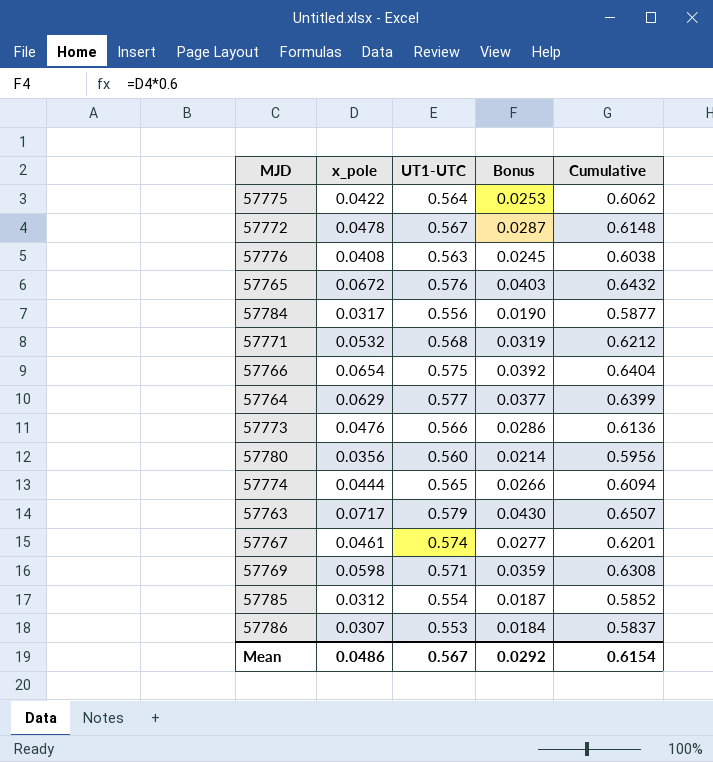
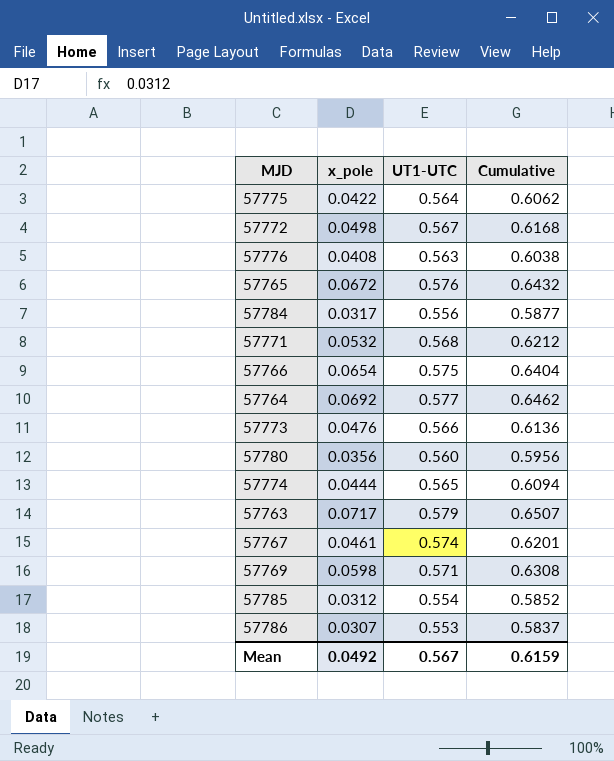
column Bonus | formula: [x_pole] * 0.6 -> none
57772 | x_pole: 0.0478 -> 0.0498
57772 | Cumulative: 0.6148 -> 0.6168
57764 | x_pole: 0.0629 -> 0.0692
57764 | Cumulative: 0.6399 -> 0.6462
Mean | x_pole: 0.0486 -> 0.0492
Mean | Cumulative: 0.6154 -> 0.6159

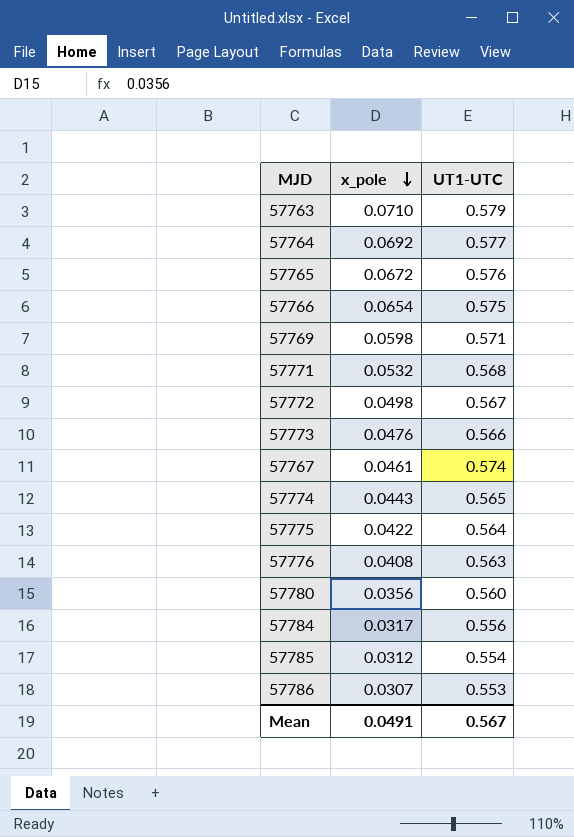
row order: none -> x_pole descending
column Cumulative | formula: [x_pole] + [UT1-UTC] -> none
57763 | x_pole: 0.0717 -> 0.0710
57774 | x_pole: 0.0444 -> 0.0443
Mean | x_pole: 0.0492 -> 0.0491

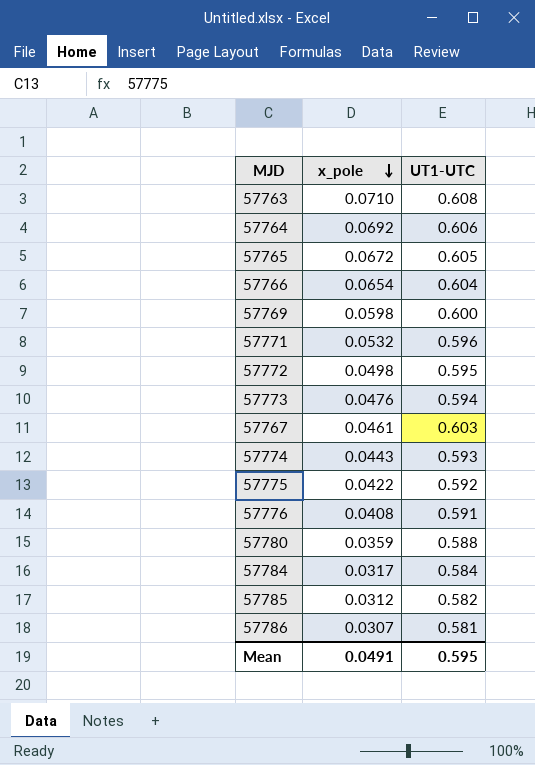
57763 | UT1-UTC: 0.579 -> 0.608
57764 | UT1-UTC: 0.577 -> 0.606
57765 | UT1-UTC: 0.576 -> 0.605
57766 | UT1-UTC: 0.575 -> 0.604
57769 | UT1-UTC: 0.571 -> 0.600
57771 | UT1-UTC: 0.568 -> 0.596
57772 | UT1-UTC: 0.567 -> 0.595
57773 | UT1-UTC: 0.566 -> 0.594
57767 | UT1-UTC: 0.574 -> 0.603
57774 | UT1-UTC: 0.565 -> 0.593
57775 | UT1-UTC: 0.564 -> 0.592
57776 | UT1-UTC: 0.563 -> 0.591
57780 | x_pole: 0.0356 -> 0.0359
57780 | UT1-UTC: 0.560 -> 0.588
57784 | UT1-UTC: 0.556 -> 0.584
57785 | UT1-UTC: 0.554 -> 0.582
57786 | UT1-UTC: 0.553 -> 0.581
Mean | UT1-UTC: 0.567 -> 0.595

